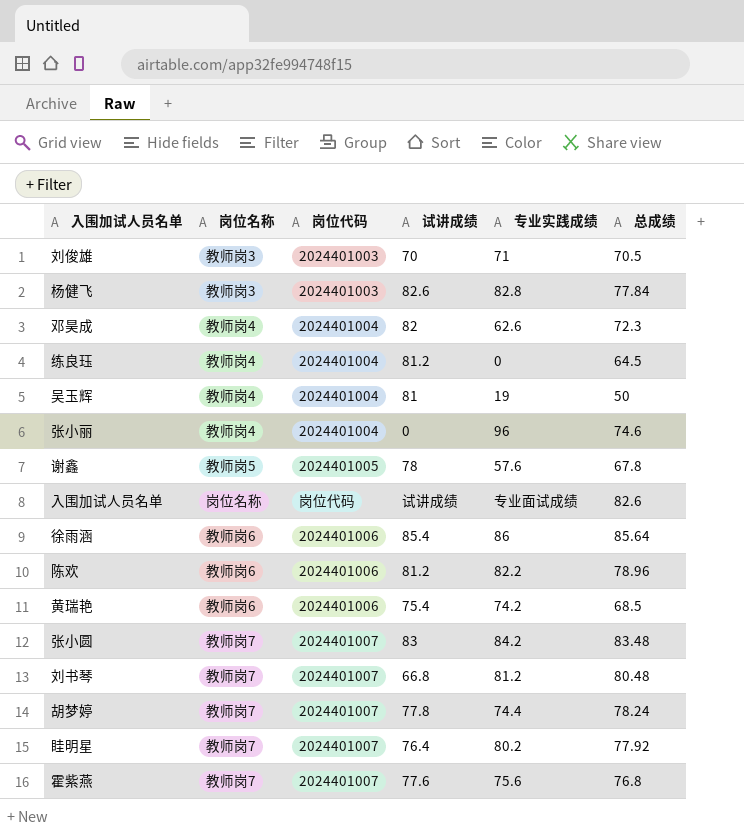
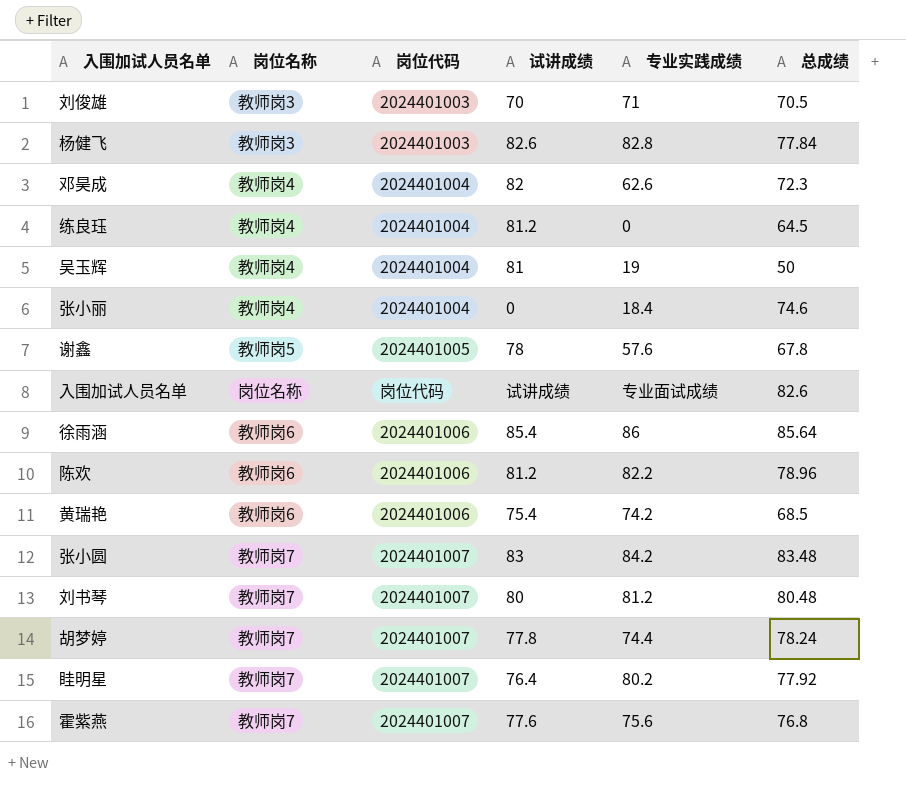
张小丽 | 专业实践成绩: 96 -> 18.4
刘书琴 | 试讲成绩: 66.8 -> 80

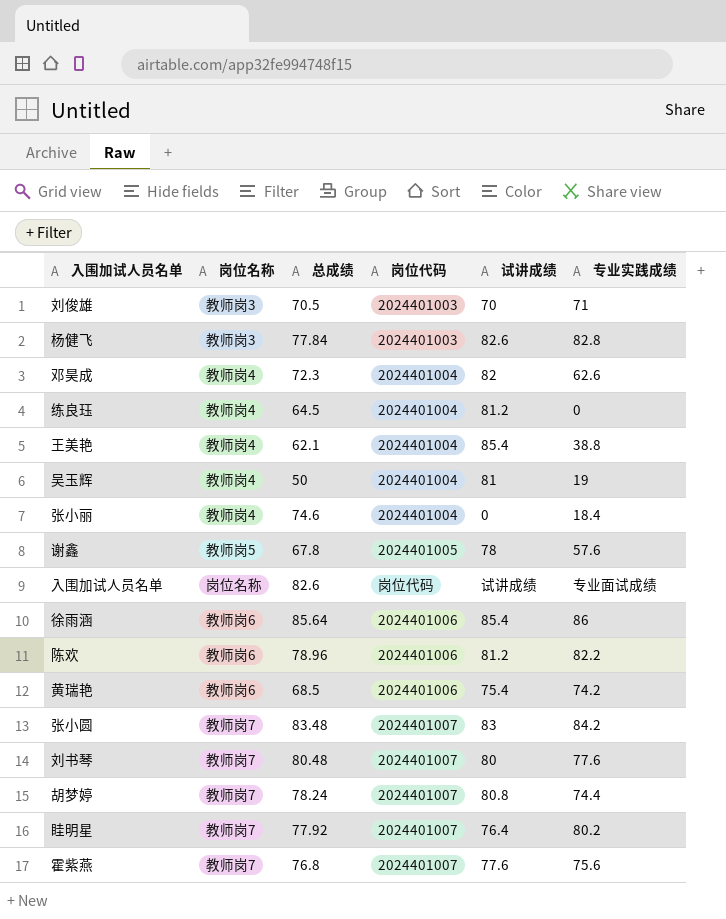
column 总成绩 | position: 6 -> 3
row 王美艳: none -> 教师岗4 | 62.1 | 2024401004 | 85.4 | 38.8
刘书琴 | 专业实践成绩: 81.2 -> 77.6
胡梦婷 | 试讲成绩: 77.8 -> 80.8

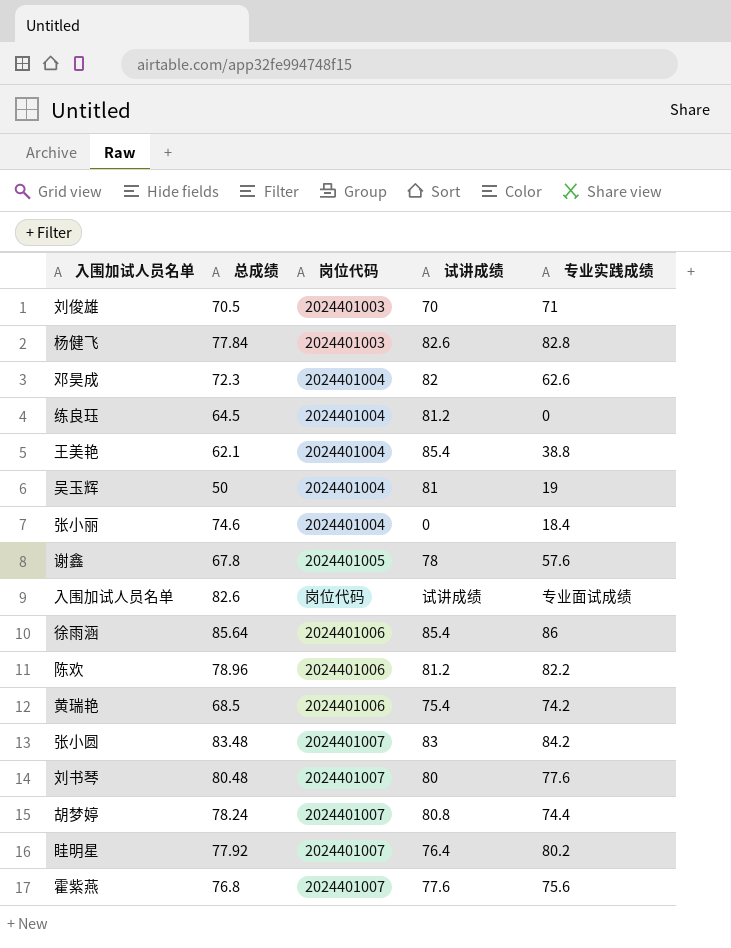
column 岗位名称 | position: 2 -> none

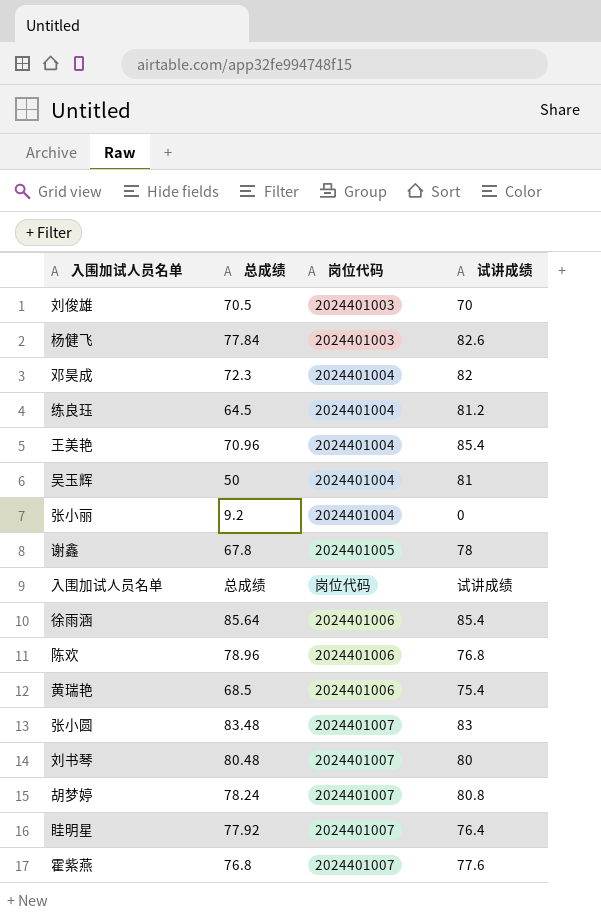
column 专业实践成绩 | position: 5 -> none
王美艳 | 总成绩: 62.1 -> 70.96
张小丽 | 总成绩: 74.6 -> 9.2
入围加试人员名单 | 总成绩: 82.6 -> 总成绩
陈欢 | 试讲成绩: 81.2 -> 76.8

